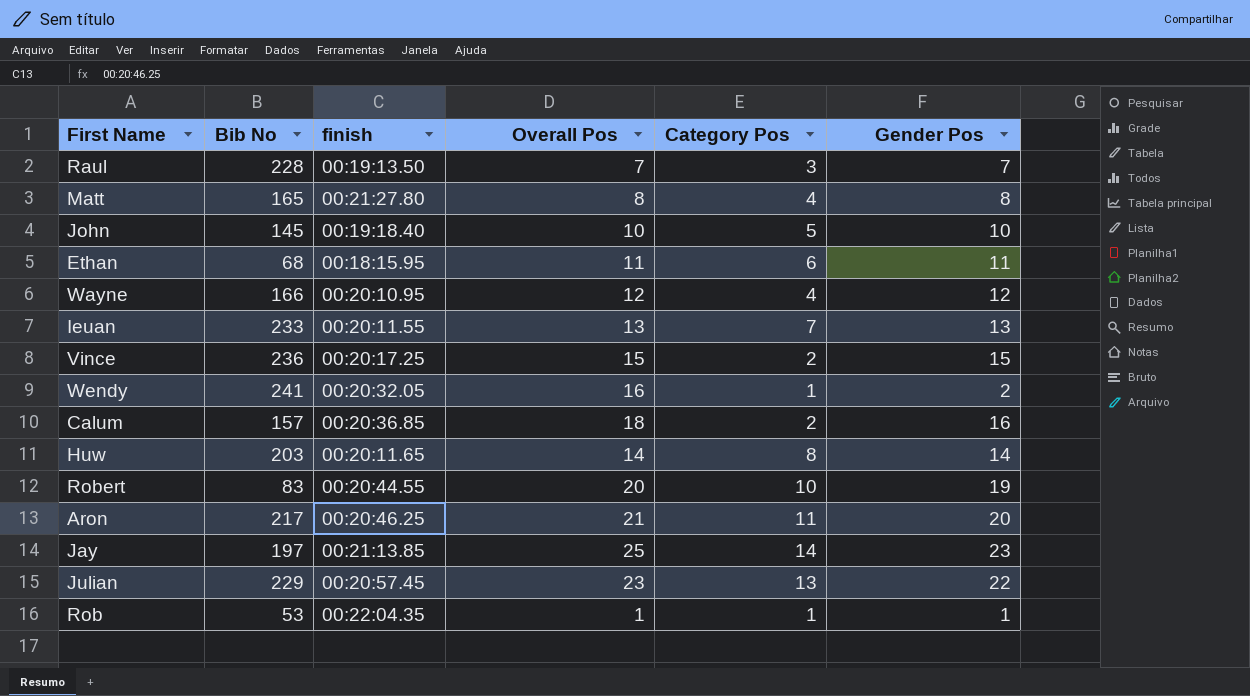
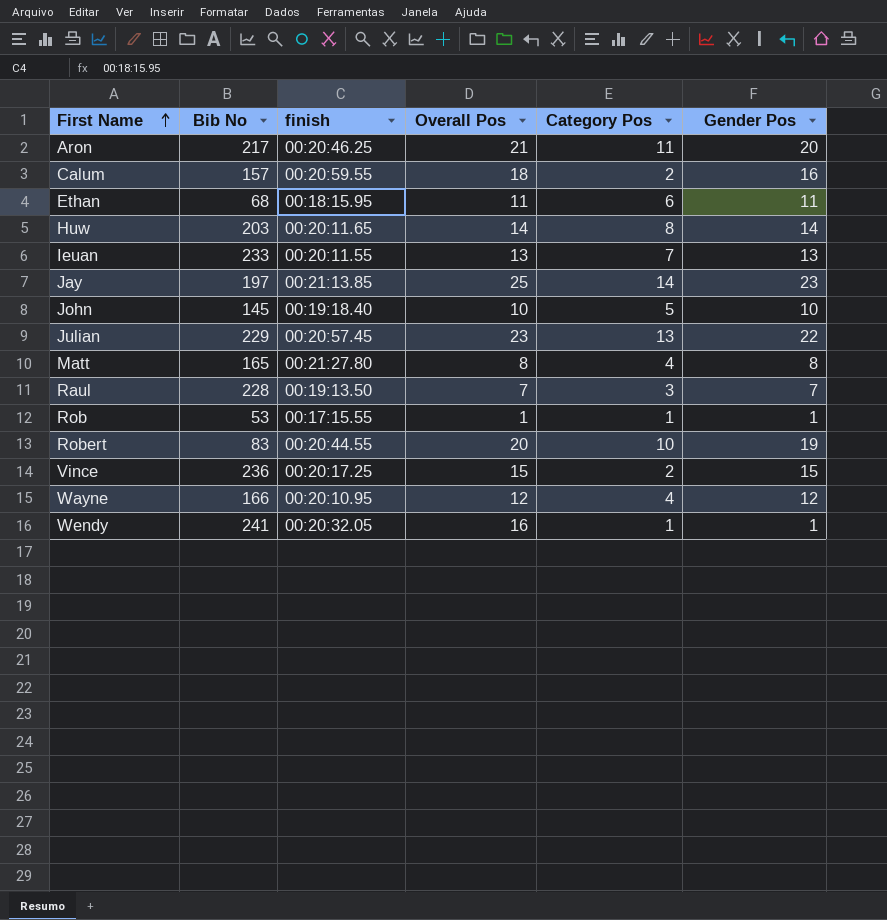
row order: none -> First Name ascending
Calum | finish: 00:20:36.85 -> 00:20:59.55
Rob | finish: 00:22:04.35 -> 00:17:15.55
Wendy | Gender Pos: 2 -> 1

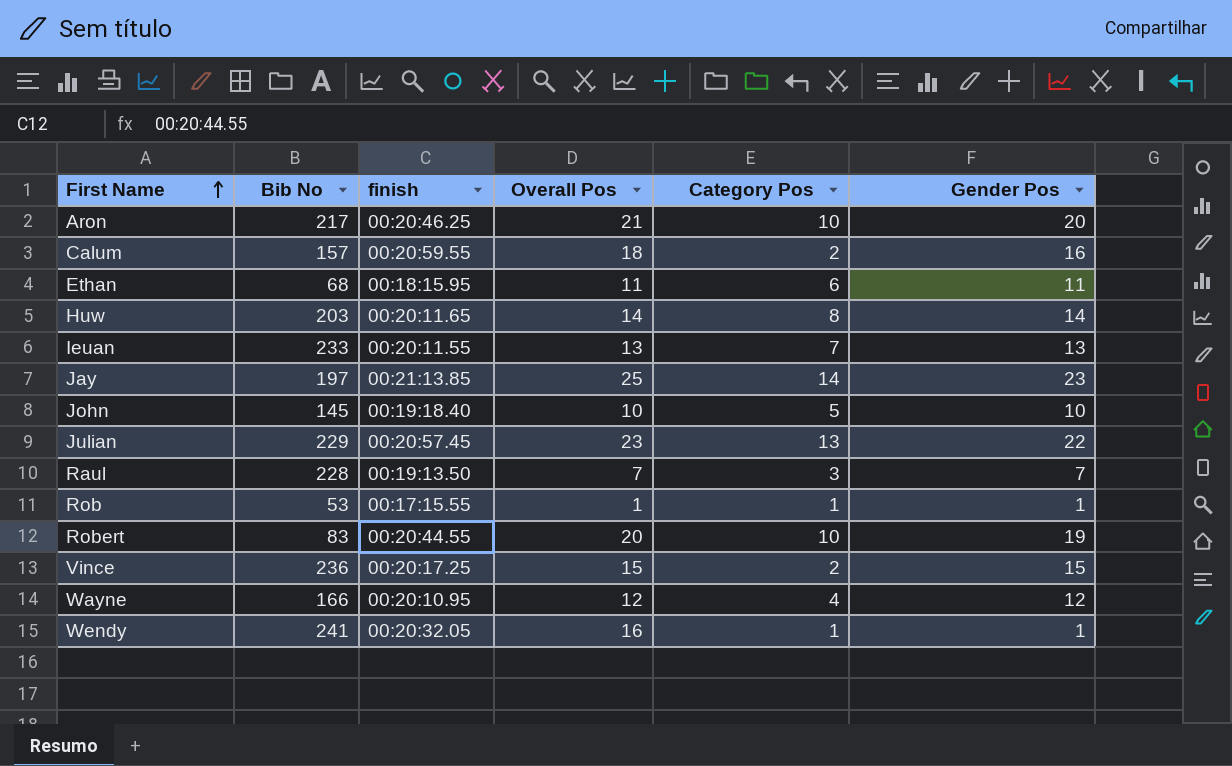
row Matt: 165 | 00:21:27.80 | 8 | 4 | 8 -> none
Aron | Category Pos: 11 -> 10

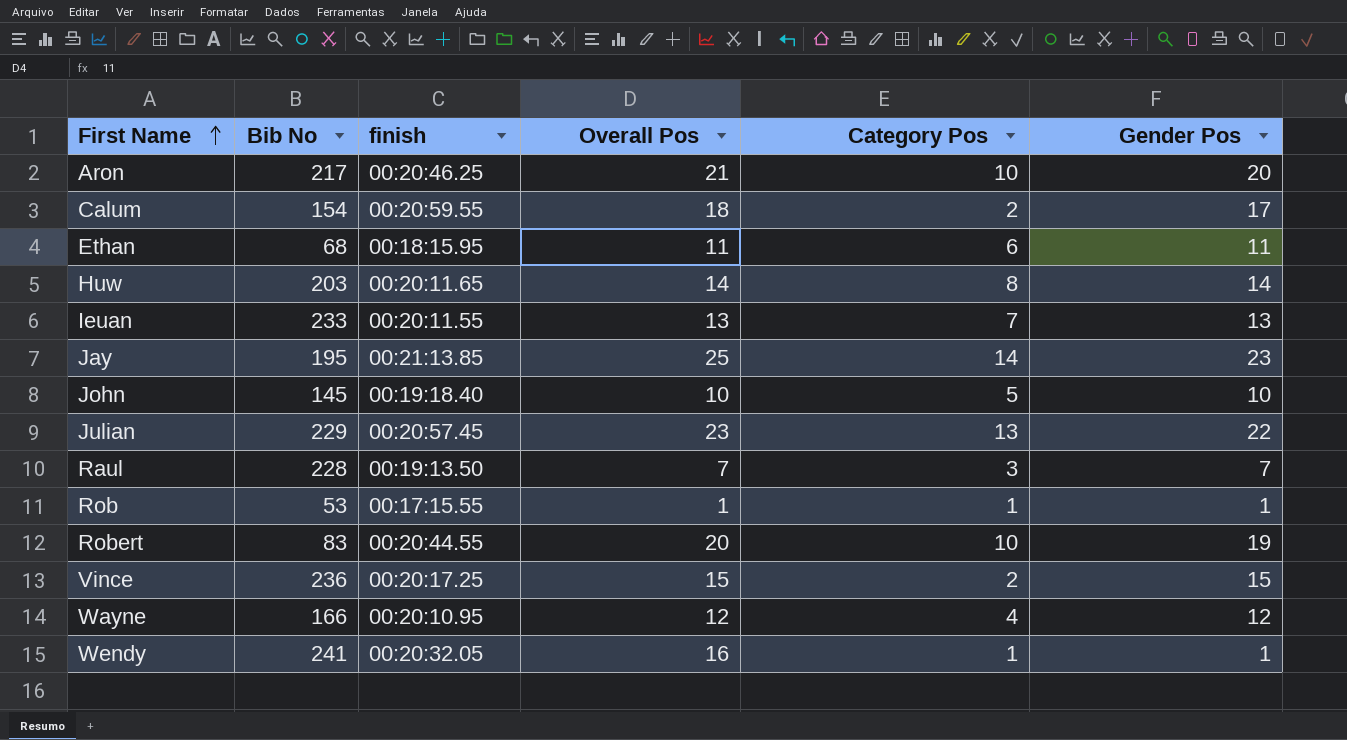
Calum | Bib No: 157 -> 154
Calum | Gender Pos: 16 -> 17
Jay | Bib No: 197 -> 195

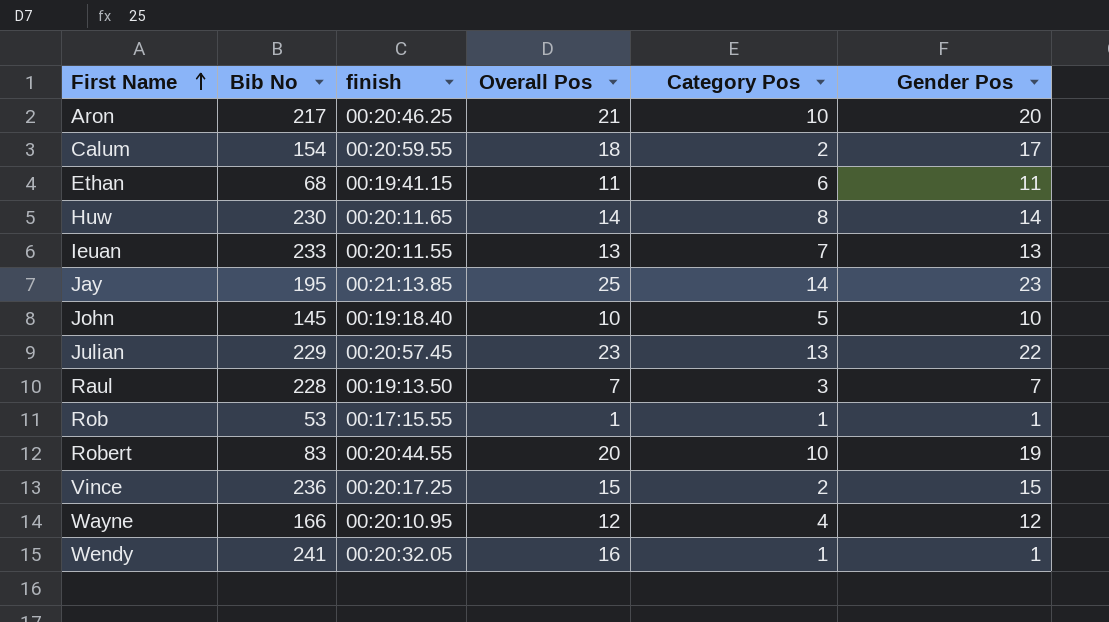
Ethan | finish: 00:18:15.95 -> 00:19:41.15
Huw | Bib No: 203 -> 230

